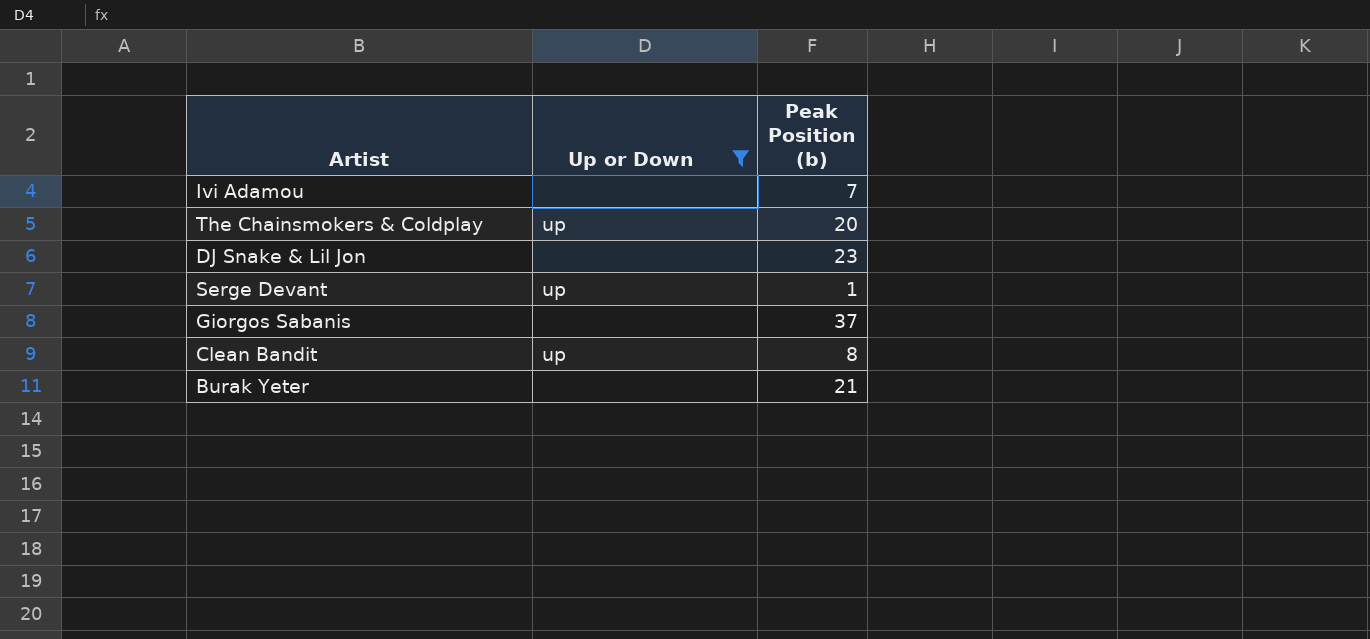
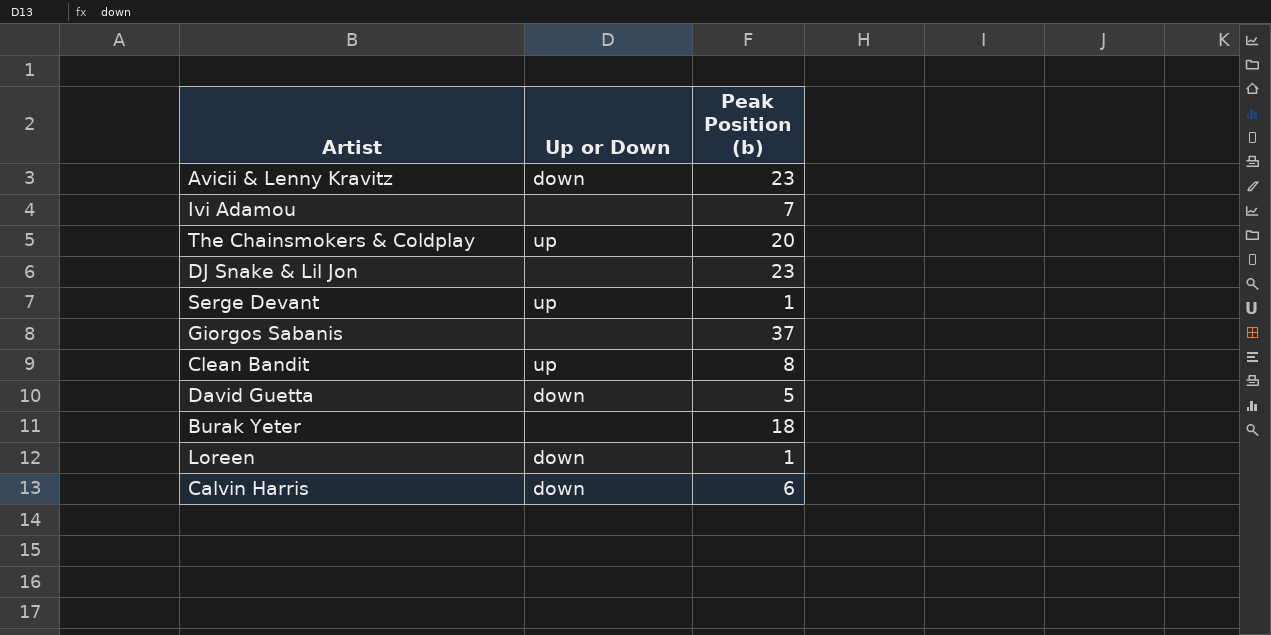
filter: Up or Down != down -> none
Burak Yeter | Peak Position (b): 21 -> 18

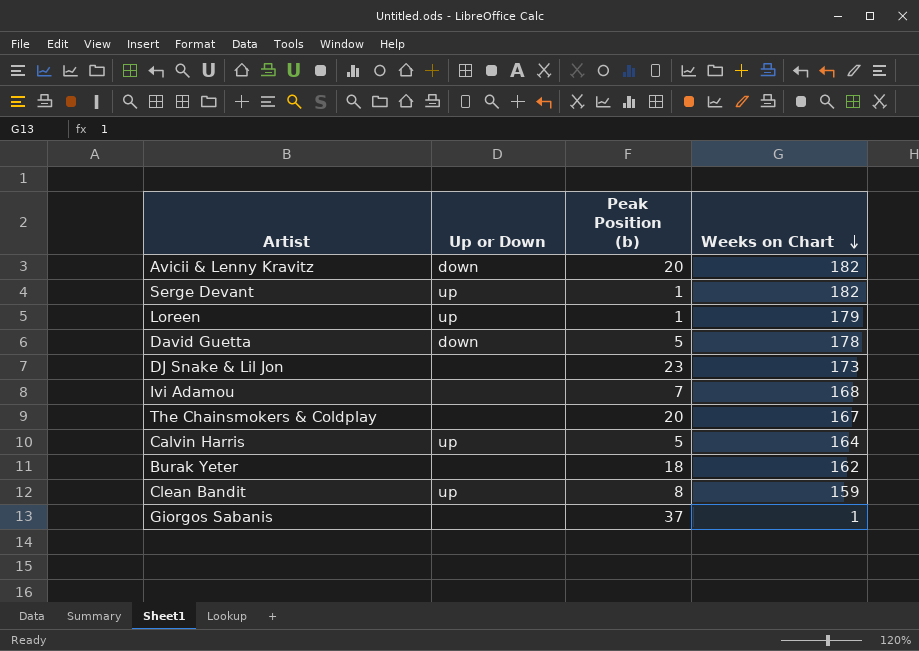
row order: none -> Weeks on Chart descending
column Weeks on Chart | position: none -> 4
Avicii & Lenny Kravitz | Peak Position (b): 23 -> 20
Loreen | Up or Down: down -> up
The Chainsmokers & Coldplay | Up or Down: up -> none
Calvin Harris | Up or Down: down -> up
Calvin Harris | Peak Position (b): 6 -> 5

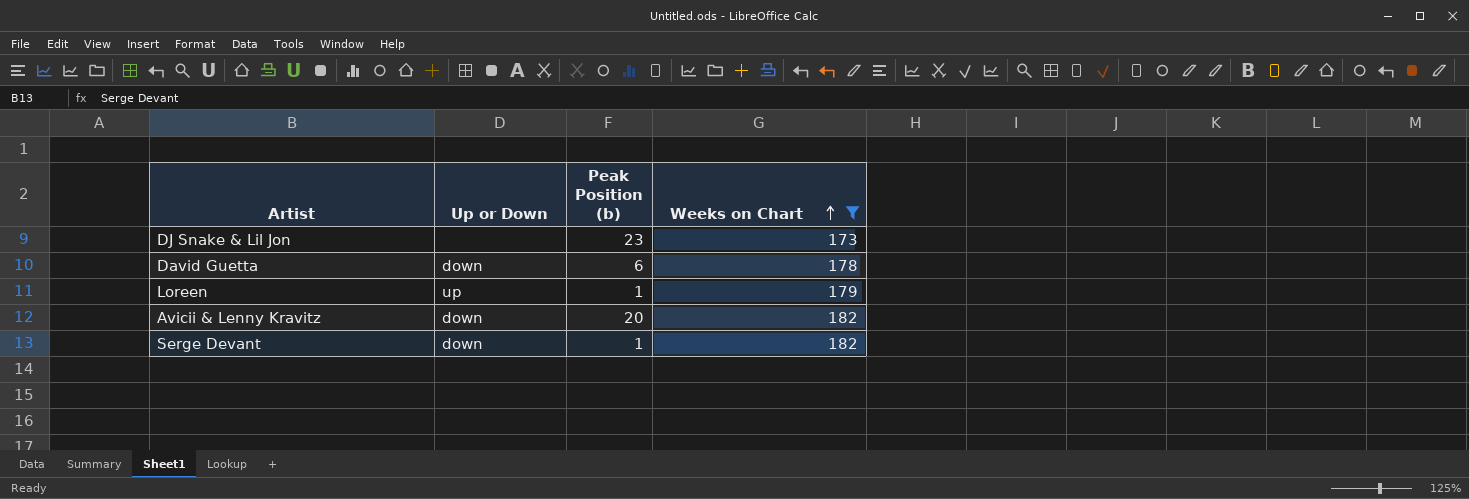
filter: none -> Weeks on Chart >= 173
row order: Weeks on Chart descending -> Weeks on Chart ascending
David Guetta | Peak Position (b): 5 -> 6
Serge Devant | Up or Down: up -> down

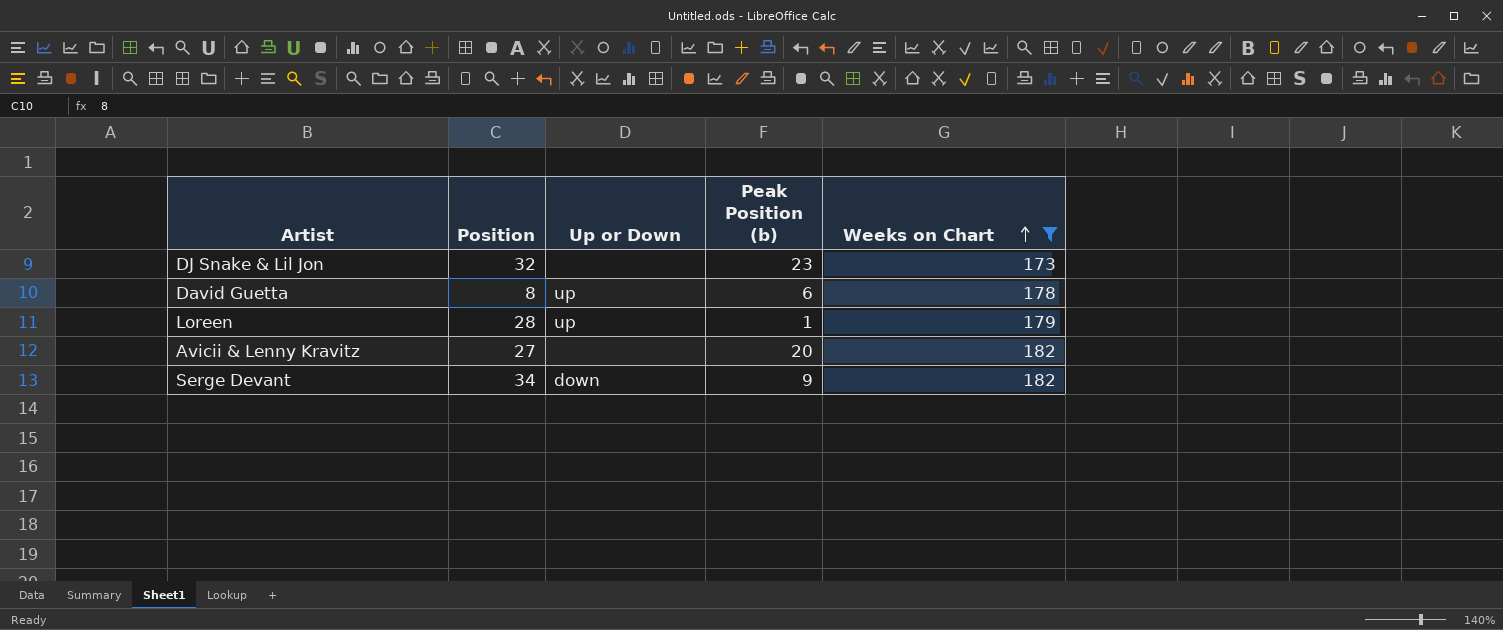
column Position | position: none -> 2
David Guetta | Up or Down: down -> up
Avicii & Lenny Kravitz | Up or Down: down -> none
Serge Devant | Peak Position (b): 1 -> 9

